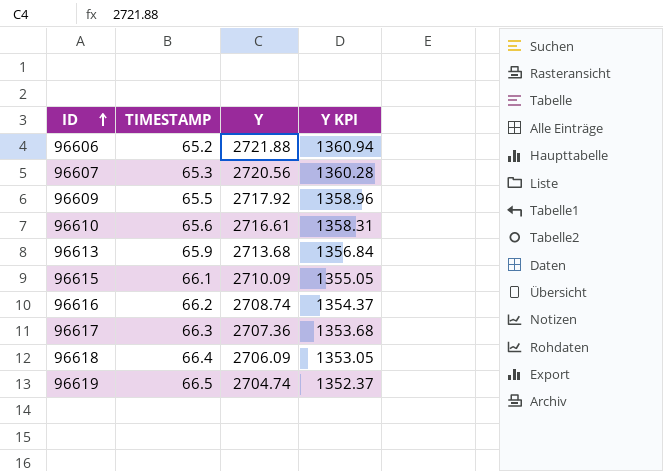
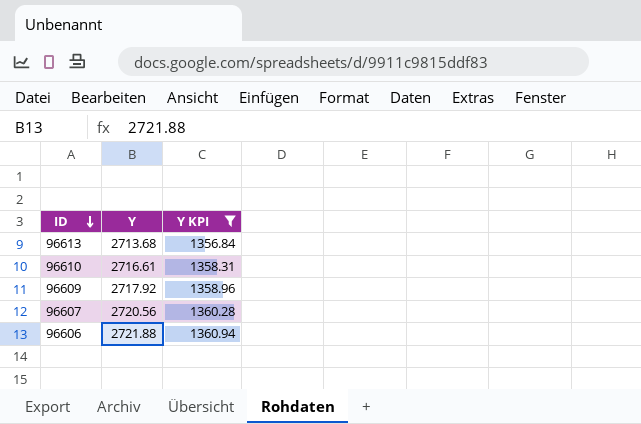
filter: none -> Y KPI >= 1356.84
row order: ID ascending -> ID descending
column TIMESTAMP | position: 2 -> none

